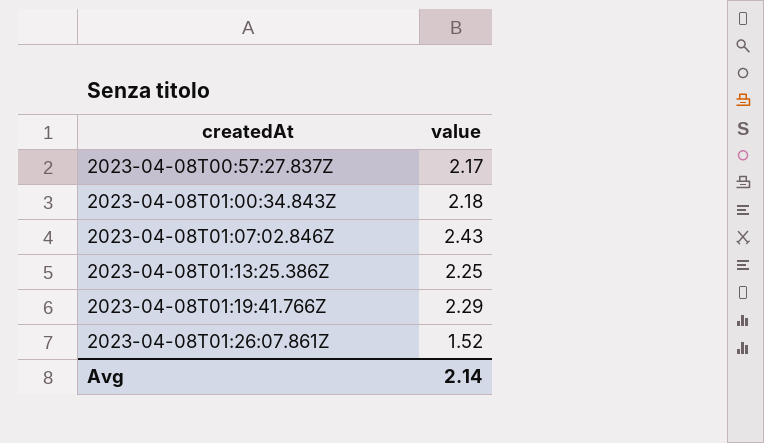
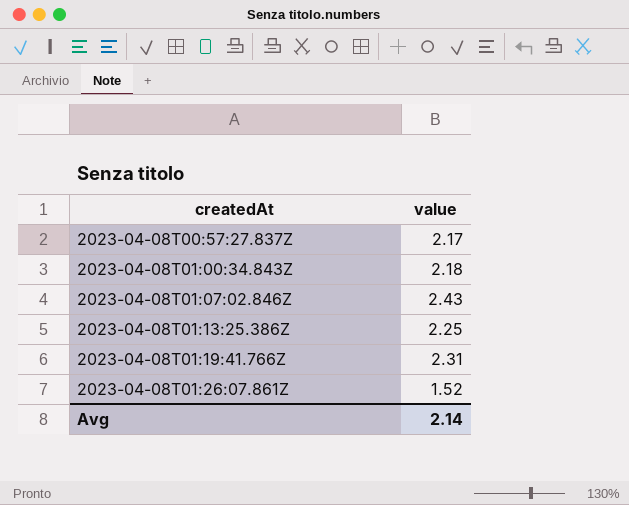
2023-04-08T01:19:41.766Z | value: 2.29 -> 2.31

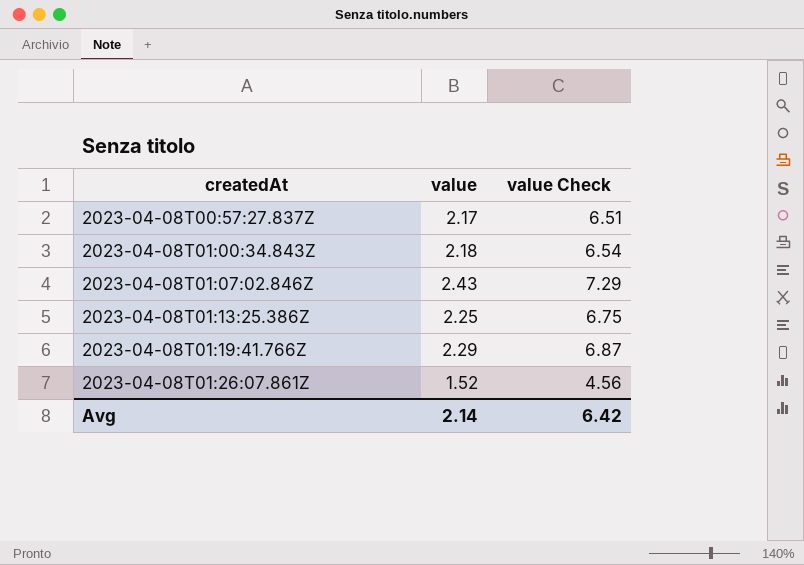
column value Check | formula: none -> [value] * 3
2023-04-08T01:19:41.766Z | value: 2.31 -> 2.29

